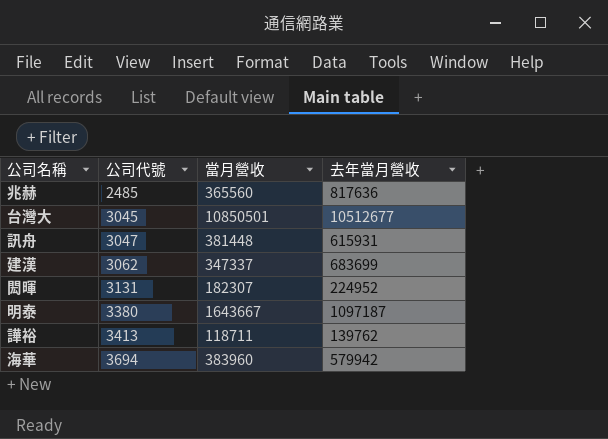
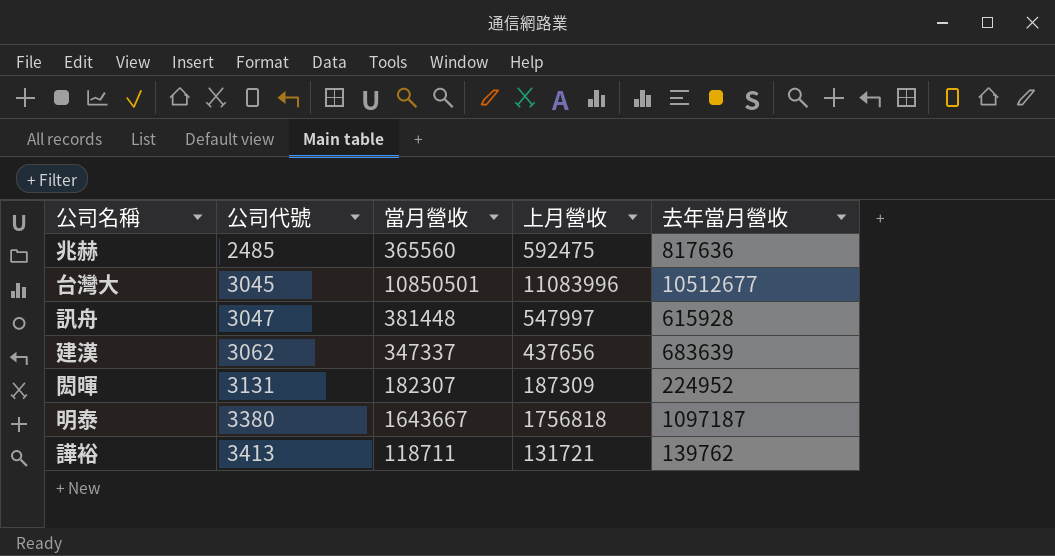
column 上月營收 | position: none -> 4
row 海華: 3694 | 383960 | 579942 -> none
訊舟 | 去年當月營收: 615931 -> 615928
建漢 | 去年當月營收: 683699 -> 683639

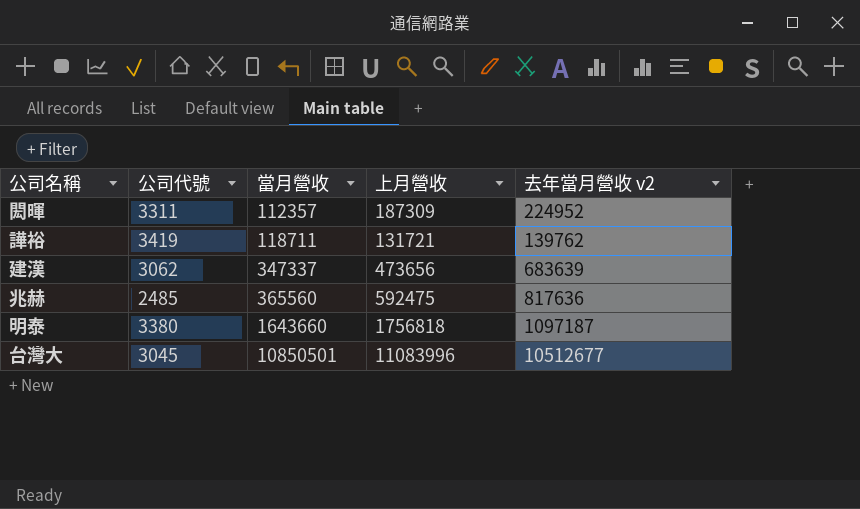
row order: 公司代號 ascending -> 當月營收 ascending
column name: 去年當月營收 -> 去年當月營收 v2
row 訊舟: 3047 | 381448 | 547997 | 615928 -> none
閎暉 | 公司代號: 3131 -> 3311
閎暉 | 當月營收: 182307 -> 112357
譁裕 | 公司代號: 3413 -> 3419
建漢 | 上月營收: 437656 -> 473656
明泰 | 當月營收: 1643667 -> 1643660

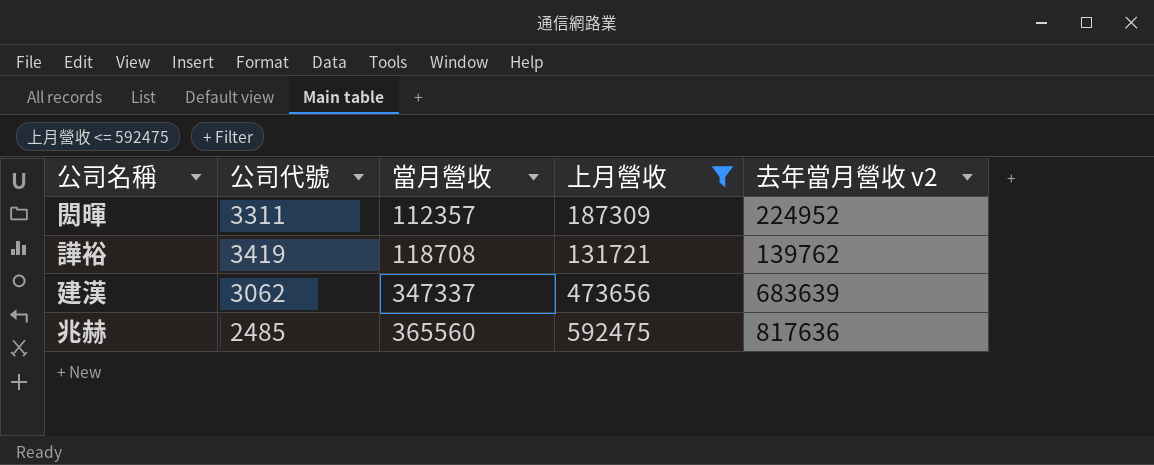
filter: none -> 上月營收 <= 592475
譁裕 | 當月營收: 118711 -> 118708

